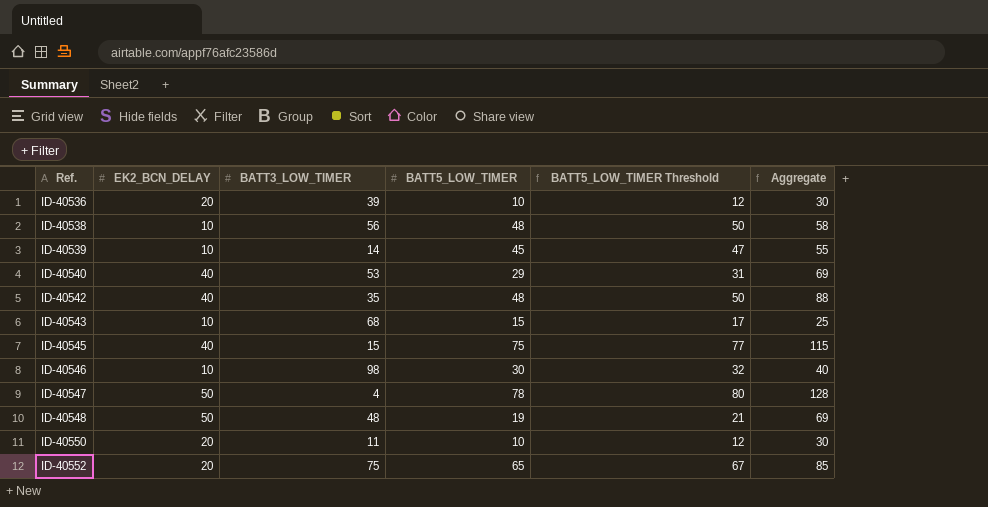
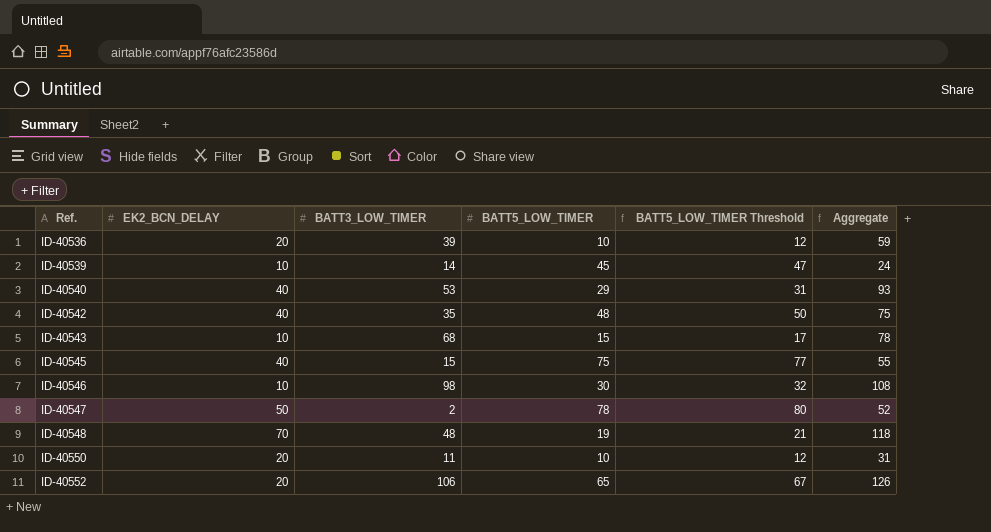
column Aggregate | formula: [EK2_BCN_DELAY] + [BATT5_LOW_TIMER] -> [EK2_BCN_DELAY] + [BATT3_LOW_TIMER]
row ID-40538: 10 | 56 | 48 | 50 | 58 -> none
ID-40547 | BATT3_LOW_TIMER: 4 -> 2
ID-40548 | EK2_BCN_DELAY: 50 -> 70
ID-40552 | BATT3_LOW_TIMER: 75 -> 106

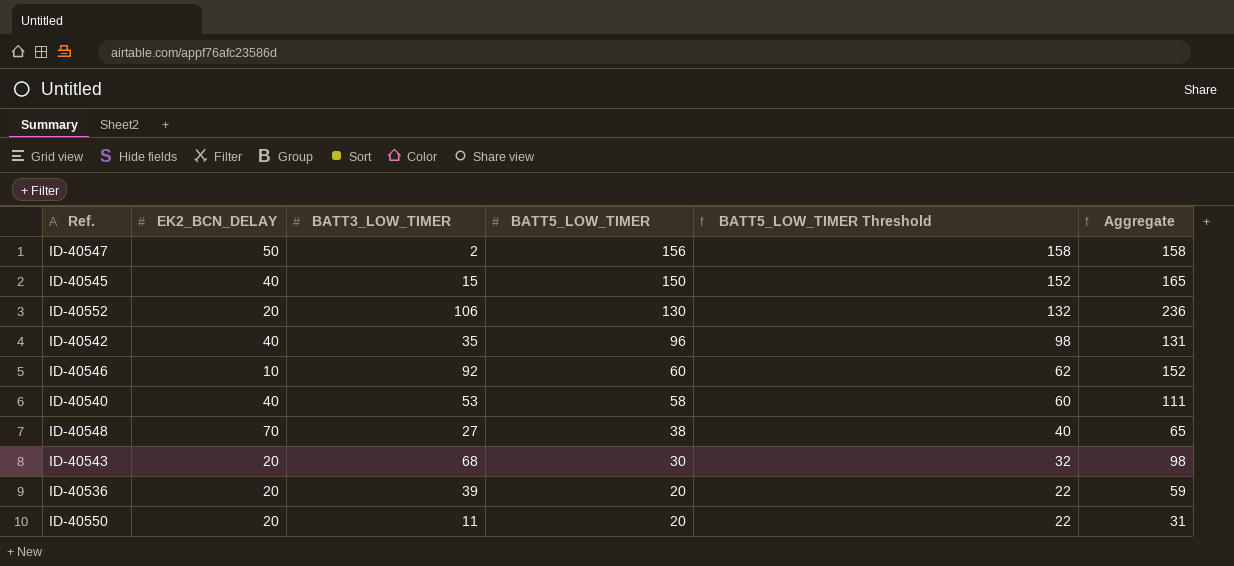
row order: Ref. ascending -> BATT5_LOW_TIMER descending
column Aggregate | formula: [EK2_BCN_DELAY] + [BATT3_LOW_TIMER] -> [BATT3_LOW_TIMER] + [BATT5_LOW_TIMER]
row ID-40539: 10 | 14 | 45 | 47 | 24 -> none
ID-40547 | BATT5_LOW_TIMER: 78 -> 156
ID-40547 | BATT5_LOW_TIMER Threshold: 80 -> 158
ID-40545 | BATT5_LOW_TIMER: 75 -> 150
ID-40545 | BATT5_LOW_TIMER Threshold: 77 -> 152
ID-40552 | BATT5_LOW_TIMER: 65 -> 130
ID-40552 | BATT5_LOW_TIMER Threshold: 67 -> 132
ID-40542 | BATT5_LOW_TIMER: 48 -> 96
ID-40542 | BATT5_LOW_TIMER Threshold: 50 -> 98
ID-40546 | BATT3_LOW_TIMER: 98 -> 92
ID-40546 | BATT5_LOW_TIMER: 30 -> 60
ID-40546 | BATT5_LOW_TIMER Threshold: 32 -> 62
ID-40540 | BATT5_LOW_TIMER: 29 -> 58
ID-40540 | BATT5_LOW_TIMER Threshold: 31 -> 60
ID-40548 | BATT3_LOW_TIMER: 48 -> 27
ID-40548 | BATT5_LOW_TIMER: 19 -> 38
ID-40548 | BATT5_LOW_TIMER Threshold: 21 -> 40
ID-40543 | EK2_BCN_DELAY: 10 -> 20
ID-40543 | BATT5_LOW_TIMER: 15 -> 30
ID-40543 | BATT5_LOW_TIMER Threshold: 17 -> 32
ID-40536 | BATT5_LOW_TIMER: 10 -> 20
ID-40536 | BATT5_LOW_TIMER Threshold: 12 -> 22
ID-40550 | BATT5_LOW_TIMER: 10 -> 20
ID-40550 | BATT5_LOW_TIMER Threshold: 12 -> 22

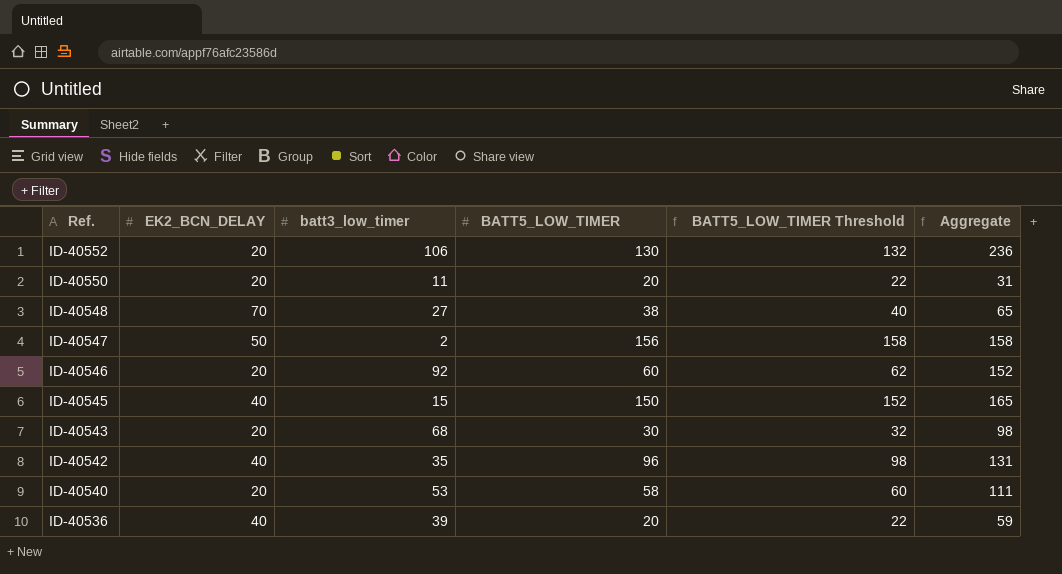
row order: BATT5_LOW_TIMER descending -> Ref. descending
column name: BATT3_LOW_TIMER -> batt3_low_timer
ID-40546 | EK2_BCN_DELAY: 10 -> 20
ID-40540 | EK2_BCN_DELAY: 40 -> 20
ID-40536 | EK2_BCN_DELAY: 20 -> 40

